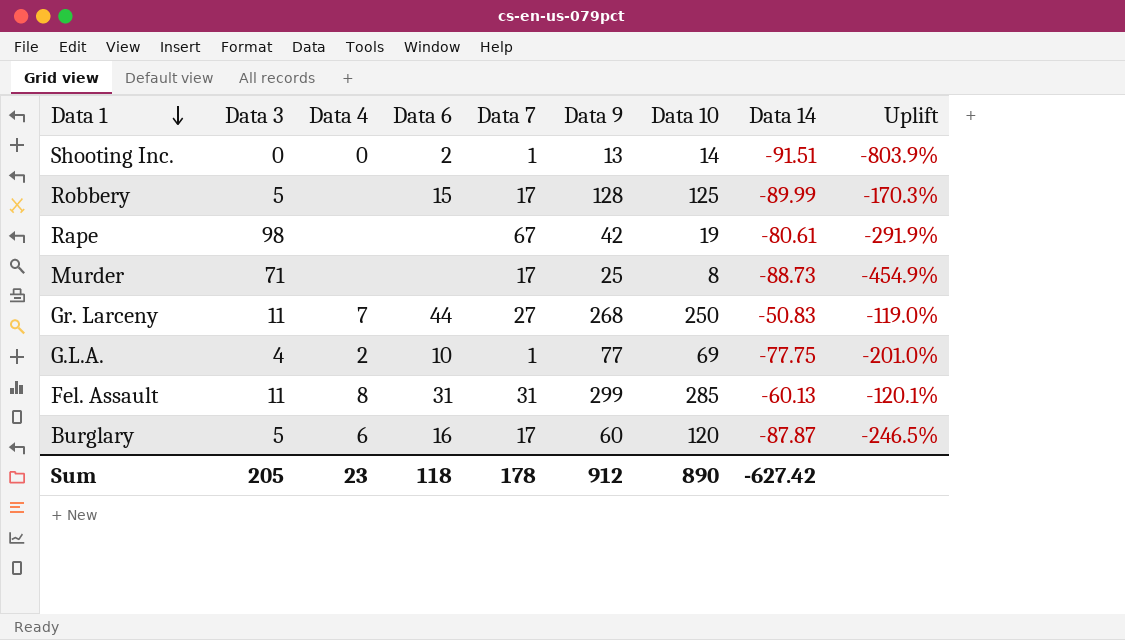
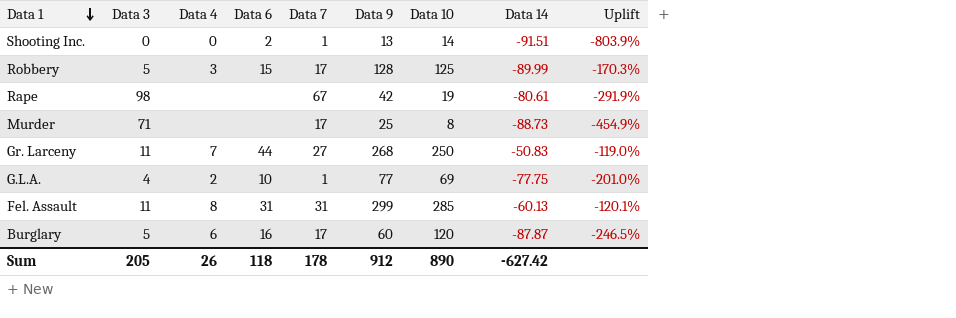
Robbery | Data 4: none -> 3
Sum | Data 4: 23 -> 26

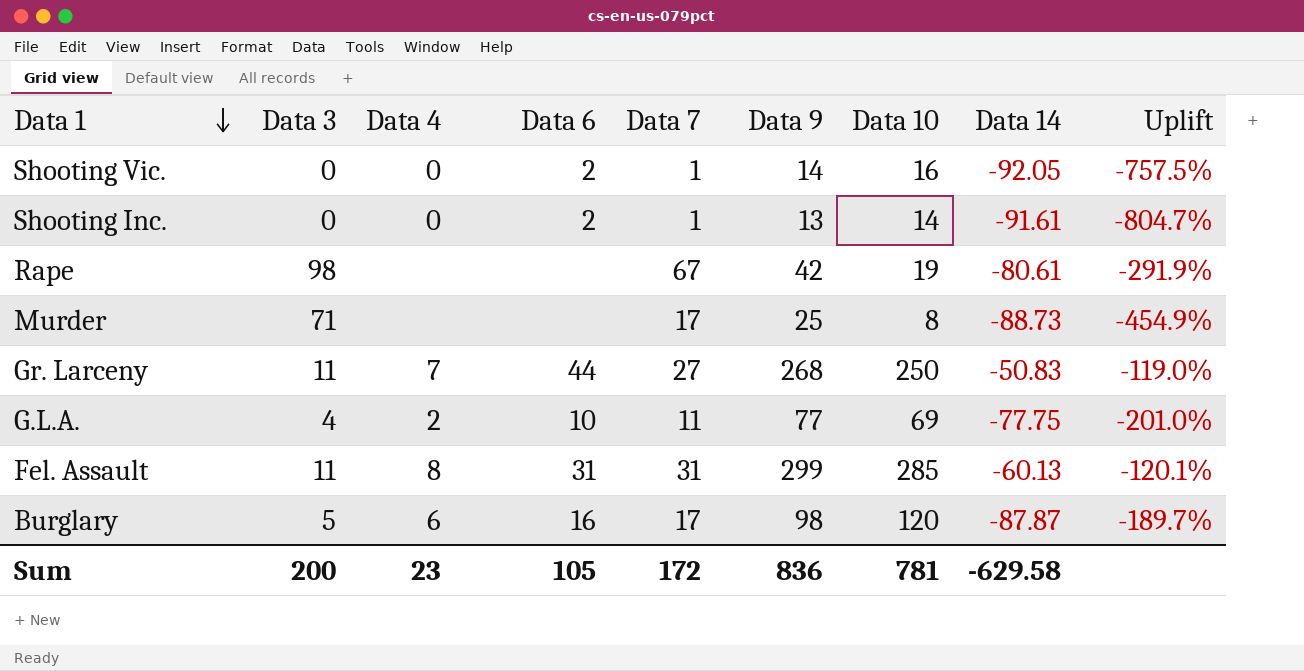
row Robbery: 5 | 3 | 15 | 17 | 128 | 125 | -89.99 | -170.3% -> none
row Shooting Vic.: none -> 0 | 0 | 2 | 1 | 14 | 16 | -92.05 | -757.5%
Shooting Inc. | Data 14: -91.51 -> -91.61
Shooting Inc. | Uplift: -803.9% -> -804.7%
G.L.A. | Data 7: 1 -> 11
Burglary | Data 9: 60 -> 98
Burglary | Uplift: -246.5% -> -189.7%
Sum | Data 3: 205 -> 200
Sum | Data 4: 26 -> 23
Sum | Data 6: 118 -> 105
Sum | Data 7: 178 -> 172
Sum | Data 9: 912 -> 836
Sum | Data 10: 890 -> 781
Sum | Data 14: -627.42 -> -629.58

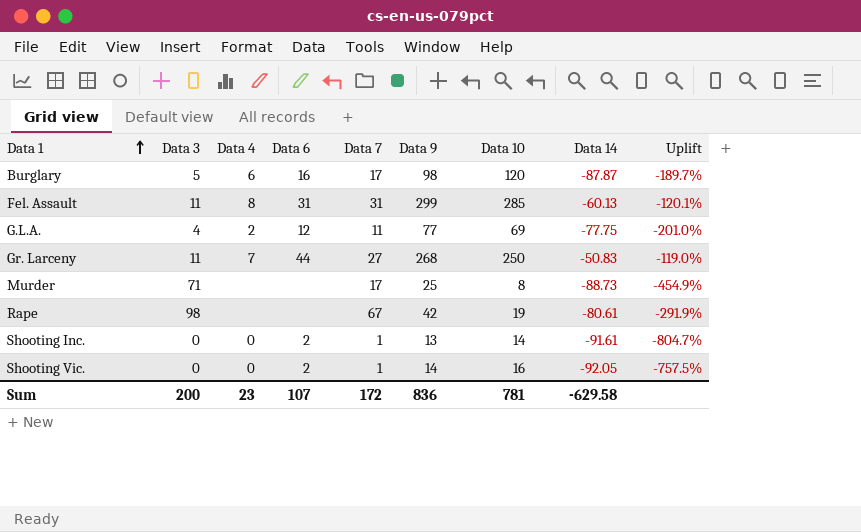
row order: Data 1 descending -> Data 1 ascending
G.L.A. | Data 6: 10 -> 12
Sum | Data 6: 105 -> 107

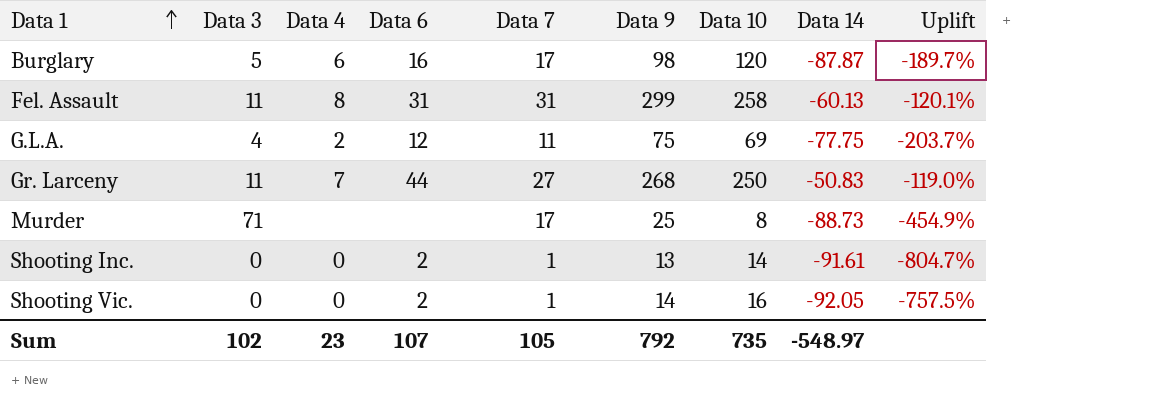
row Rape: 98 | none | none | 67 | 42 | 19 | -80.61 | -291.9% -> none
Fel. Assault | Data 10: 285 -> 258
G.L.A. | Data 9: 77 -> 75
G.L.A. | Uplift: -201.0% -> -203.7%
Sum | Data 3: 200 -> 102
Sum | Data 7: 172 -> 105
Sum | Data 9: 836 -> 792
Sum | Data 10: 781 -> 735
Sum | Data 14: -629.58 -> -548.97

